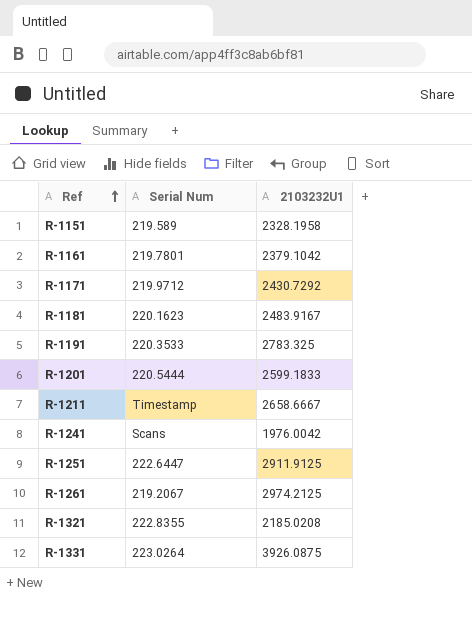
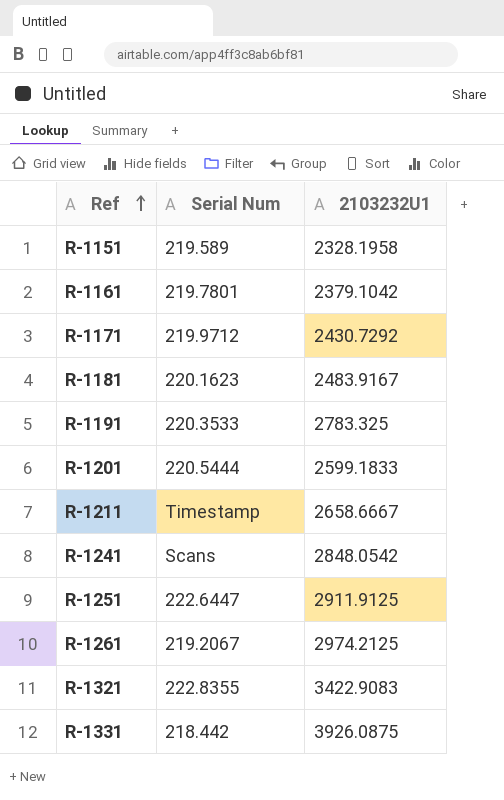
R-1241 | 2103232U1: 1976.0042 -> 2848.0542
R-1321 | 2103232U1: 2185.0208 -> 3422.9083
R-1331 | Serial Num: 223.0264 -> 218.442

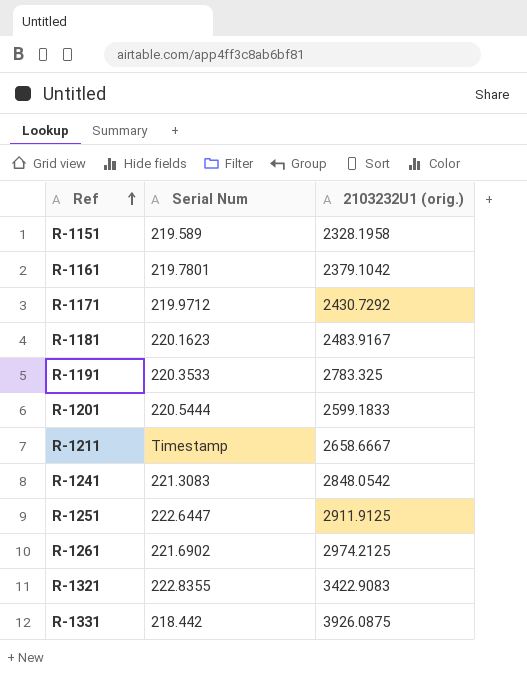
column name: 2103232U1 -> 2103232U1 (orig.)
R-1241 | Serial Num: Scans -> 221.3083
R-1261 | Serial Num: 219.2067 -> 221.6902

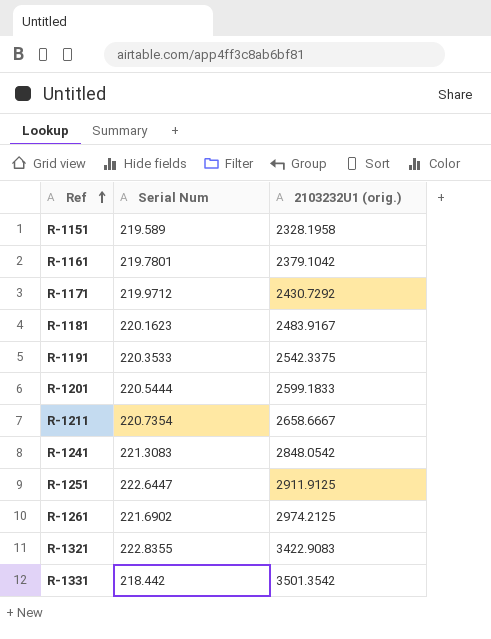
R-1191 | 2103232U1 (orig.): 2783.325 -> 2542.3375
R-1211 | Serial Num: Timestamp -> 220.7354
R-1331 | 2103232U1 (orig.): 3926.0875 -> 3501.3542

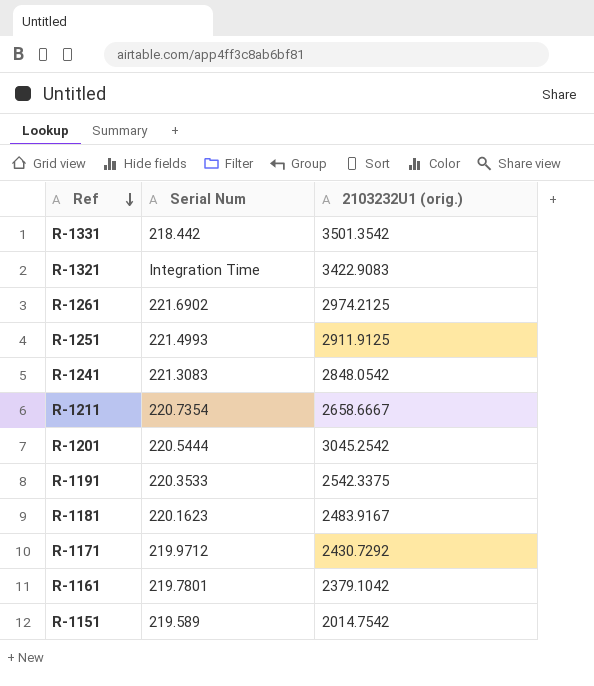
row order: Ref ascending -> Ref descending
R-1321 | Serial Num: 222.8355 -> Integration Time
R-1251 | Serial Num: 222.6447 -> 221.4993
R-1201 | 2103232U1 (orig.): 2599.1833 -> 3045.2542
R-1151 | 2103232U1 (orig.): 2328.1958 -> 2014.7542

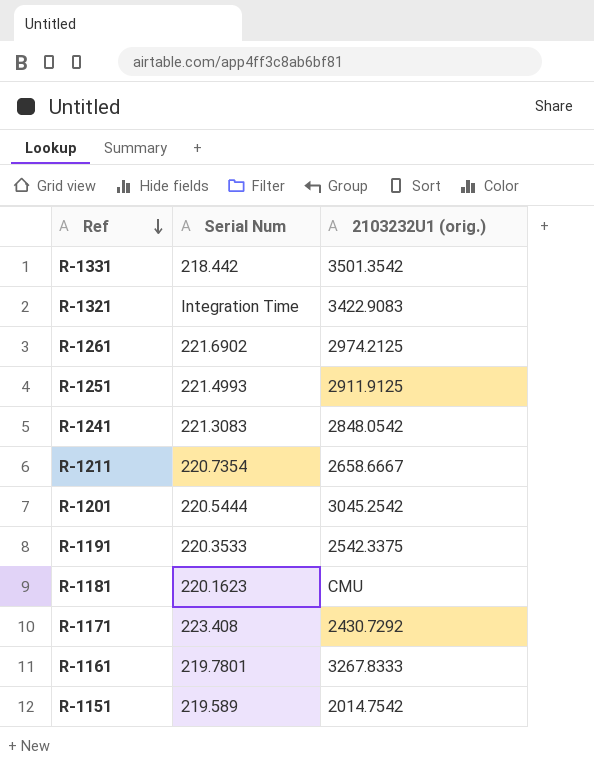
R-1181 | 2103232U1 (orig.): 2483.9167 -> CMU
R-1171 | Serial Num: 219.9712 -> 223.408
R-1161 | 2103232U1 (orig.): 2379.1042 -> 3267.8333

